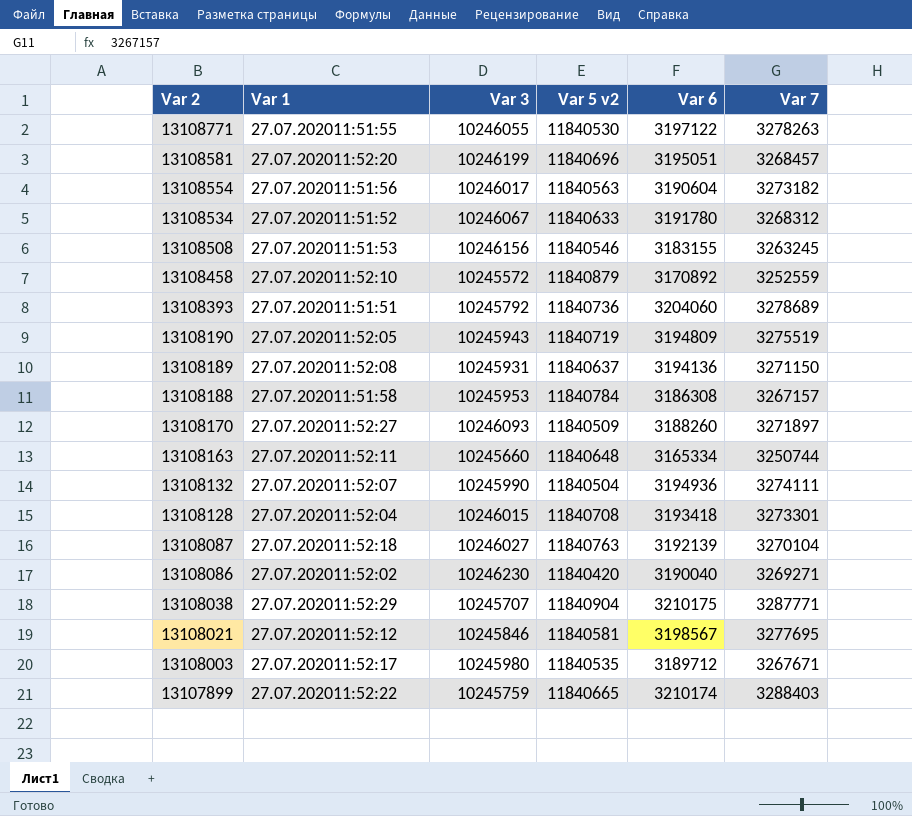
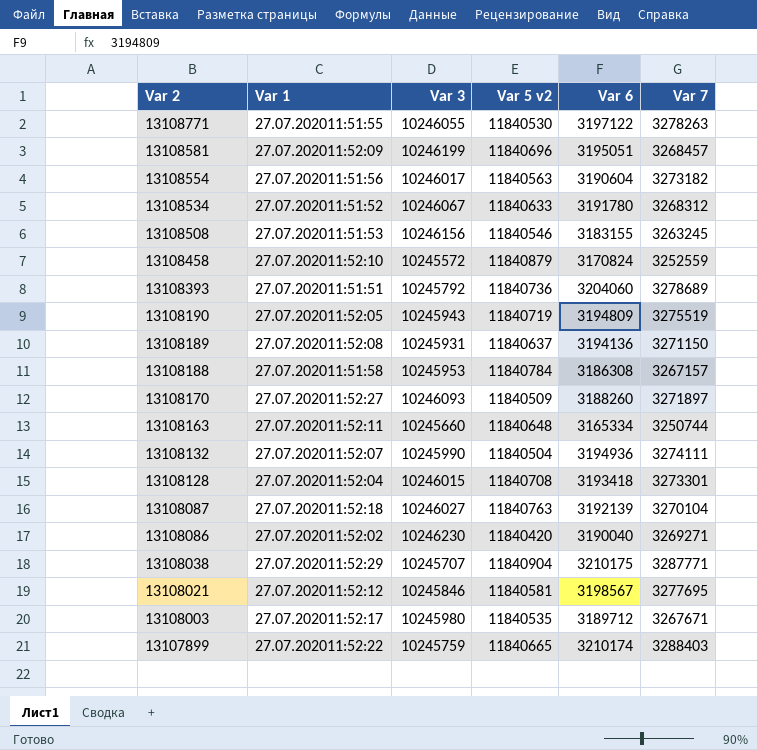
13108581 | Var 1: 27.07.202011:52:20 -> 27.07.202011:52:09
13108458 | Var 6: 3170892 -> 3170824

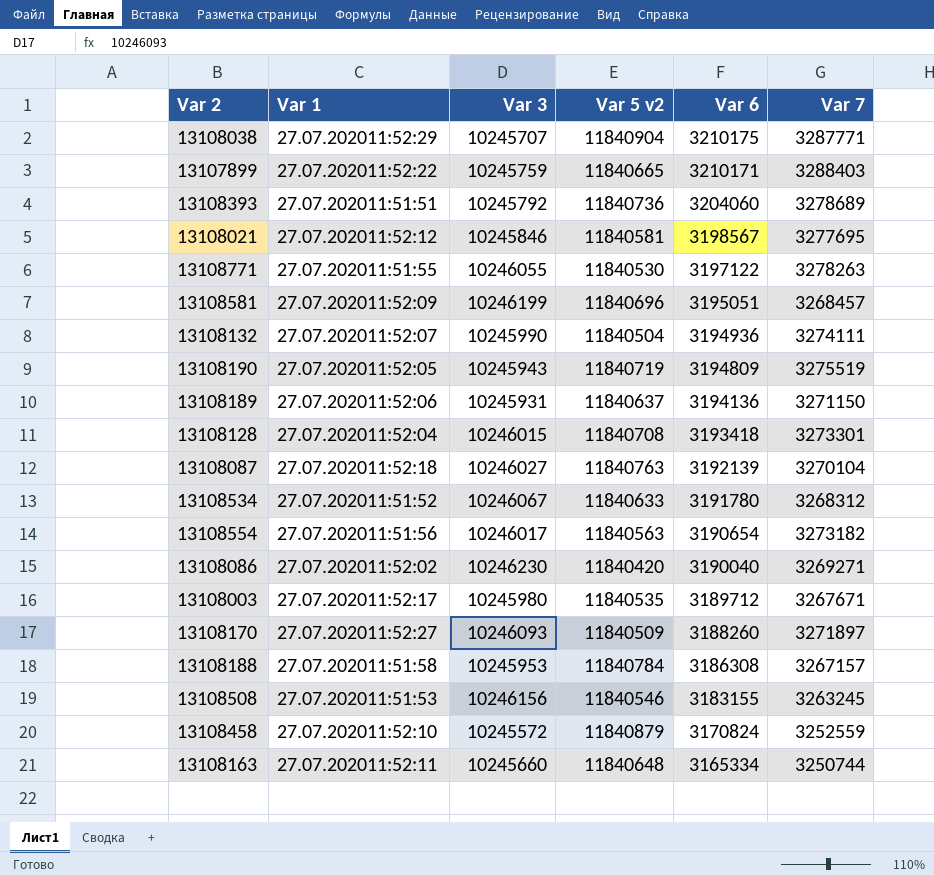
row order: Var 2 descending -> Var 6 descending
13107899 | Var 6: 3210174 -> 3210171
13108189 | Var 1: 27.07.202011:52:08 -> 27.07.202011:52:06
13108554 | Var 6: 3190604 -> 3190654

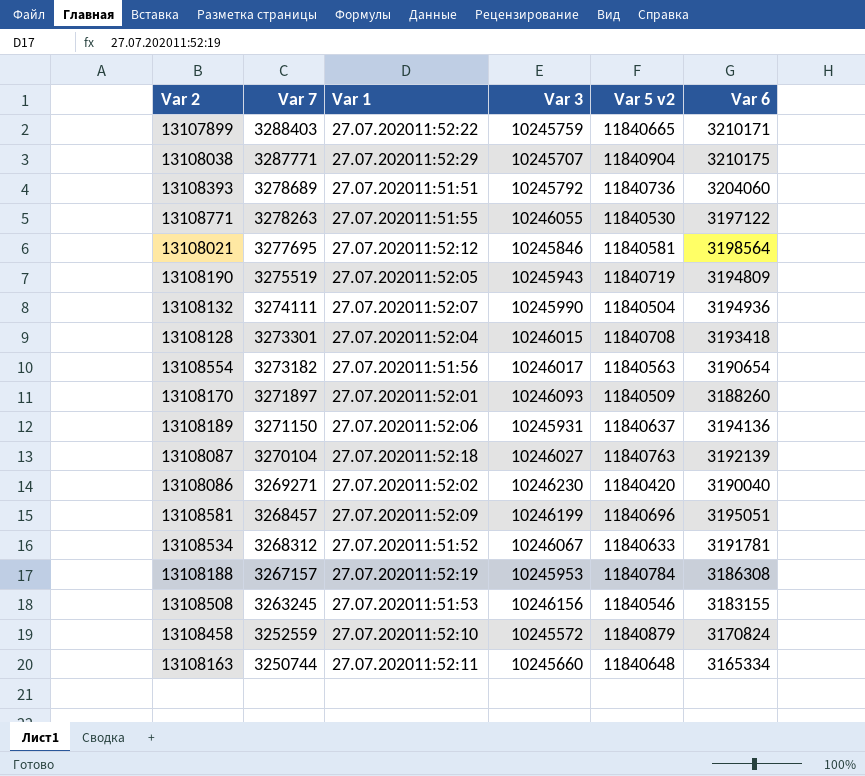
row order: Var 6 descending -> Var 7 descending
column Var 7 | position: 6 -> 2
row 13108003: 27.07.202011:52:17 | 10245980 | 11840535 | 3189712 | 3267671 -> none
13108021 | Var 6: 3198567 -> 3198564
13108170 | Var 1: 27.07.202011:52:27 -> 27.07.202011:52:01
13108534 | Var 6: 3191780 -> 3191781
13108188 | Var 1: 27.07.202011:51:58 -> 27.07.202011:52:19

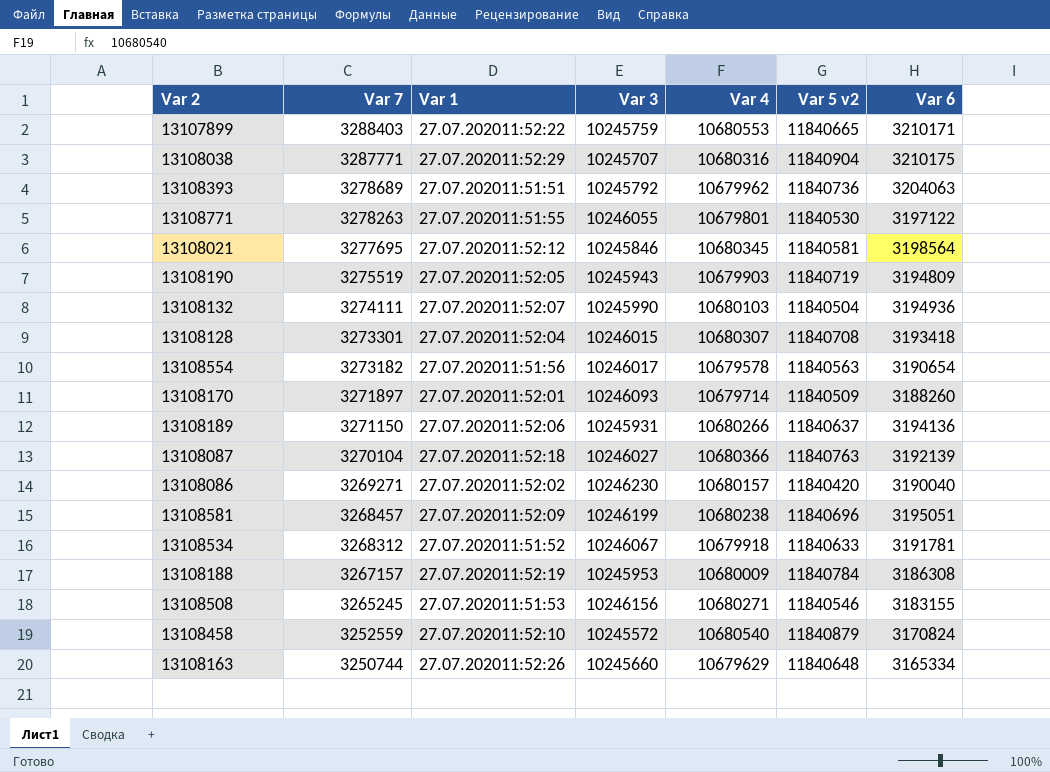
column Var 4 | position: none -> 5
13108393 | Var 6: 3204060 -> 3204063
13108508 | Var 7: 3263245 -> 3265245
13108163 | Var 1: 27.07.202011:52:11 -> 27.07.202011:52:26

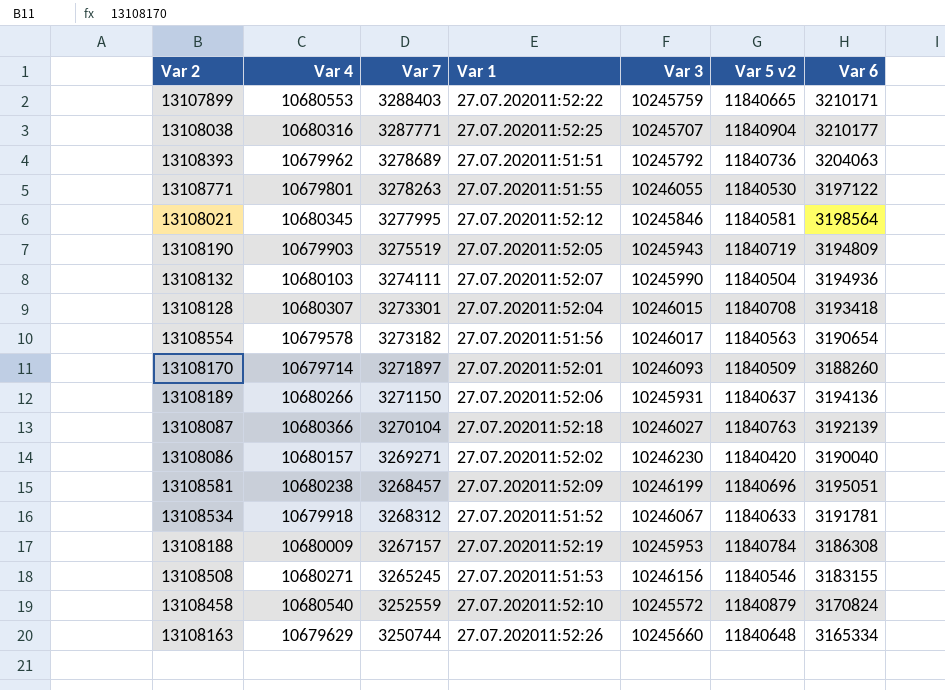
column Var 4 | position: 5 -> 2
13108038 | Var 1: 27.07.202011:52:29 -> 27.07.202011:52:25
13108038 | Var 6: 3210175 -> 3210177
13108021 | Var 7: 3277695 -> 3277995

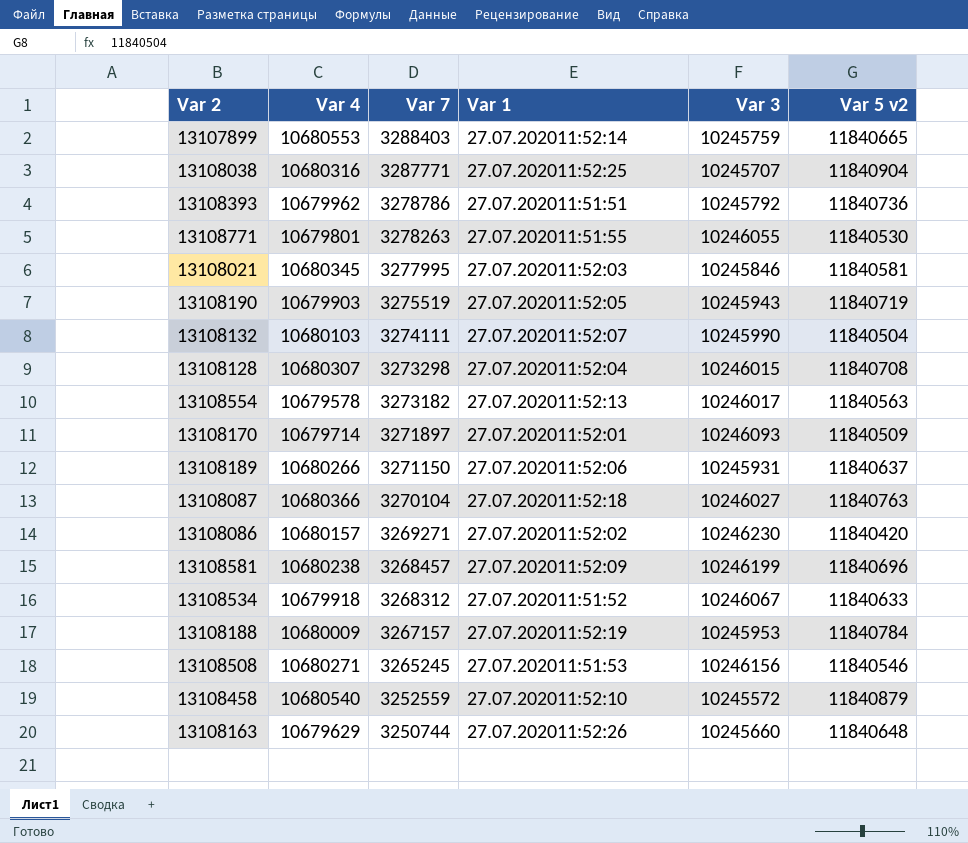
column Var 6 | position: 7 -> none
13107899 | Var 1: 27.07.202011:52:22 -> 27.07.202011:52:14
13108393 | Var 7: 3278689 -> 3278786
13108021 | Var 1: 27.07.202011:52:12 -> 27.07.202011:52:03
13108128 | Var 7: 3273301 -> 3273298
13108554 | Var 1: 27.07.202011:51:56 -> 27.07.202011:52:13

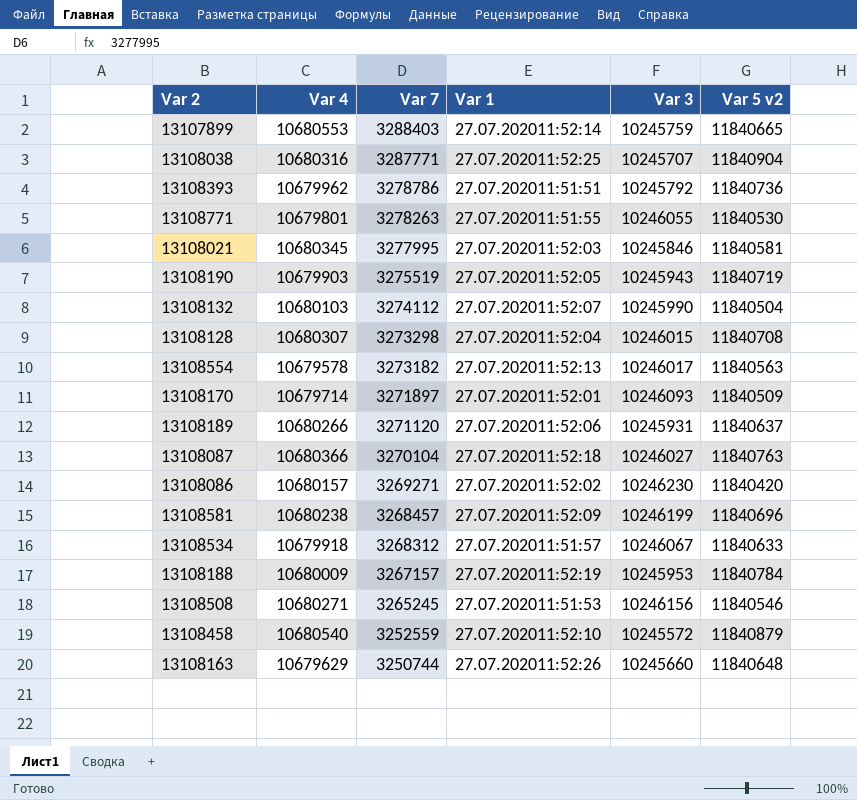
13108132 | Var 7: 3274111 -> 3274112
13108189 | Var 7: 3271150 -> 3271120
13108534 | Var 1: 27.07.202011:51:52 -> 27.07.202011:51:57

